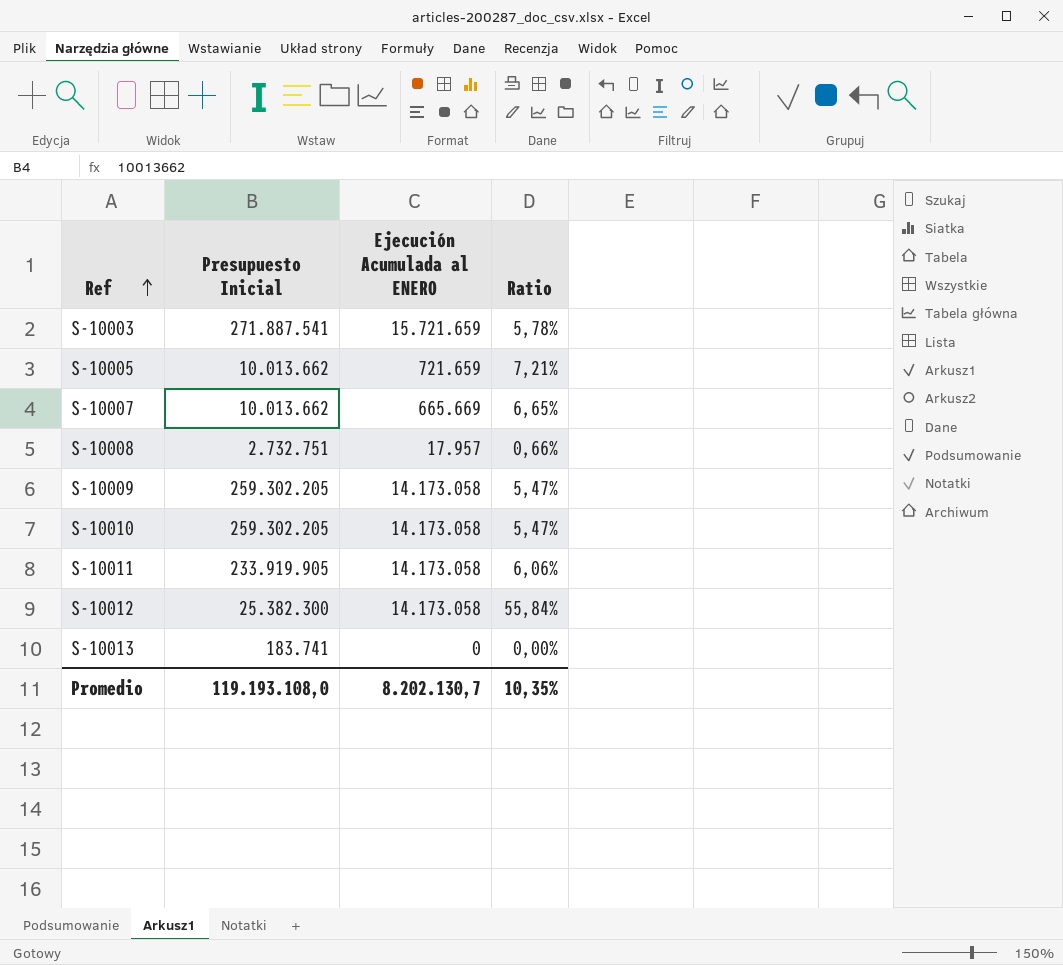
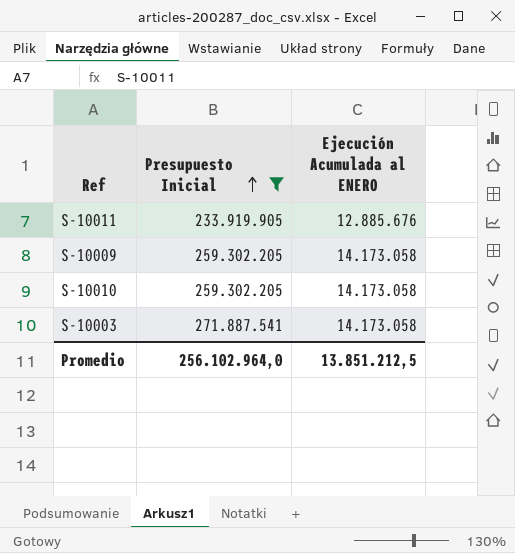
filter: none -> Presupuesto Inicial >= 233.919.905
row order: Ref ascending -> Presupuesto Inicial ascending
column Ratio | formula: [Ejecución Acumulada al ENERO] / [Presupuesto Inicial] -> none
S-10011 | Ejecución Acumulada al ENERO: 14.173.058 -> 12.885.676
S-10003 | Ejecución Acumulada al ENERO: 15.721.659 -> 14.173.058
Promedio | Presupuesto Inicial: 119.193.108,0 -> 256.102.964,0
Promedio | Ejecución Acumulada al ENERO: 8.202.130,7 -> 13.851.212,5

